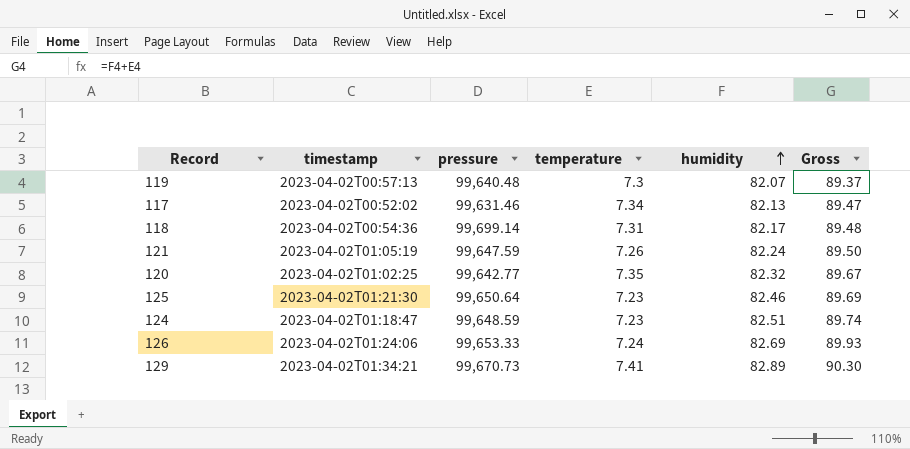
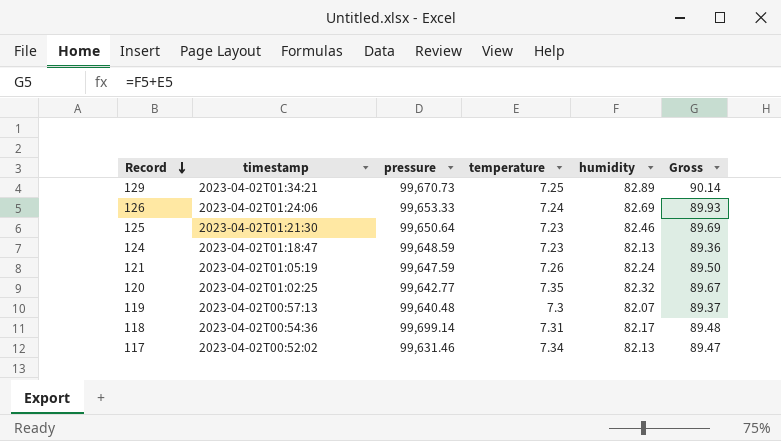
row order: humidity ascending -> Record descending
129 | temperature: 7.41 -> 7.25
129 | Gross: 90.30 -> 90.14
124 | humidity: 82.51 -> 82.13
124 | Gross: 89.74 -> 89.36

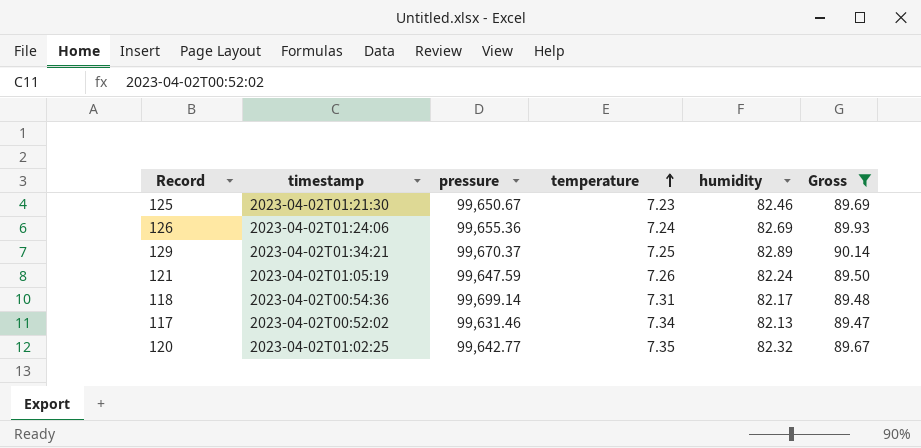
filter: none -> Gross >= 89.47
row order: Record descending -> temperature ascending
125 | pressure: 99,650.64 -> 99,650.67
126 | pressure: 99,653.33 -> 99,655.36
129 | pressure: 99,670.73 -> 99,670.37

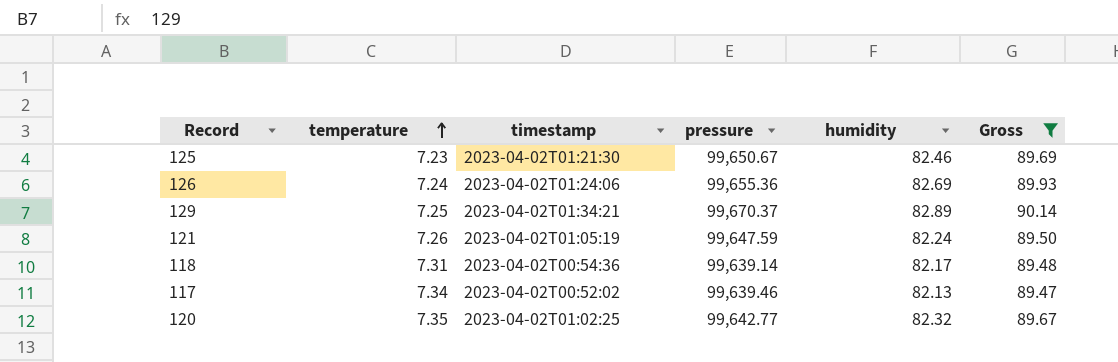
column temperature | position: 4 -> 2
118 | pressure: 99,699.14 -> 99,639.14
117 | pressure: 99,631.46 -> 99,639.46

